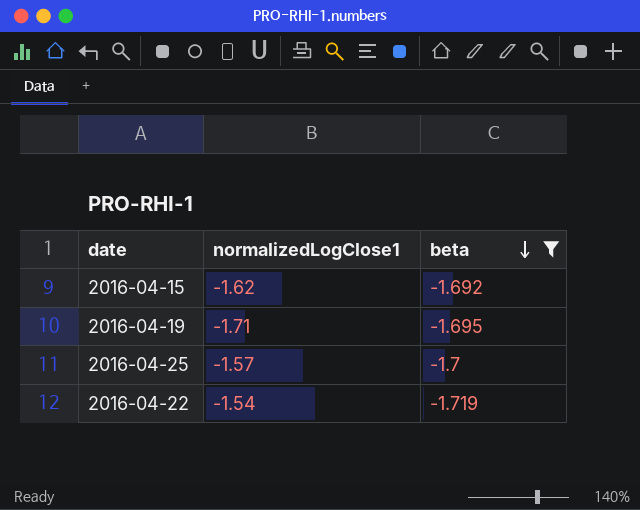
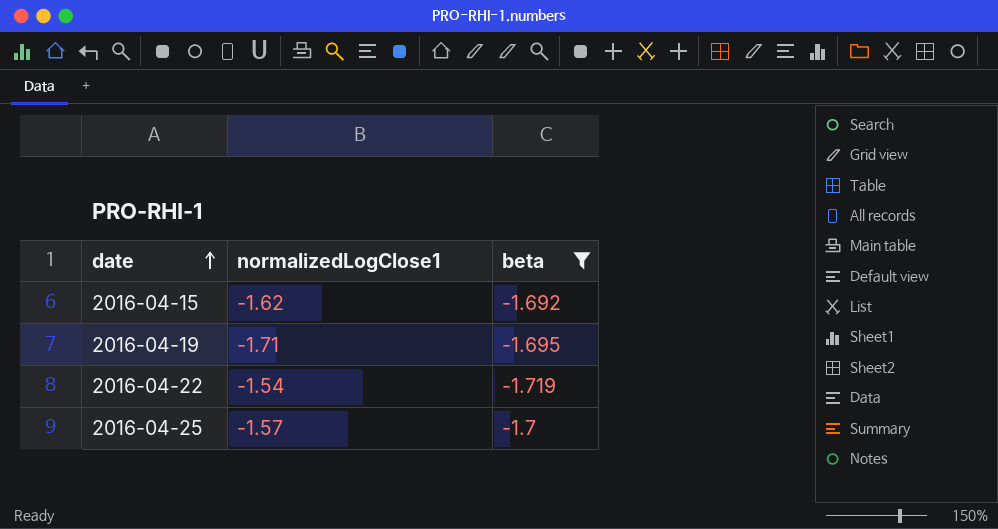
row order: beta descending -> date ascending

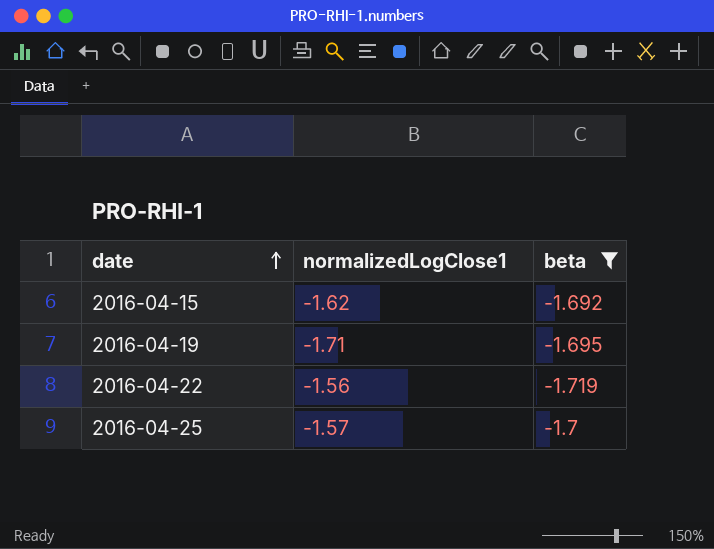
2016-04-22 | normalizedLogClose1: -1.54 -> -1.56

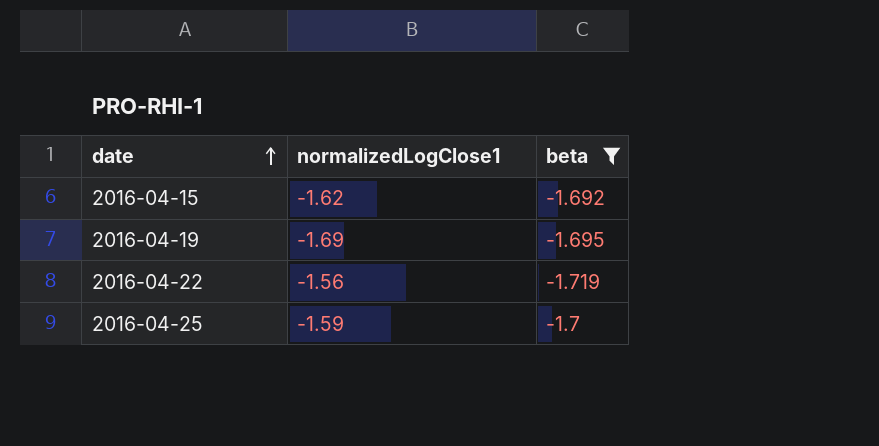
2016-04-19 | normalizedLogClose1: -1.71 -> -1.69
2016-04-25 | normalizedLogClose1: -1.57 -> -1.59

